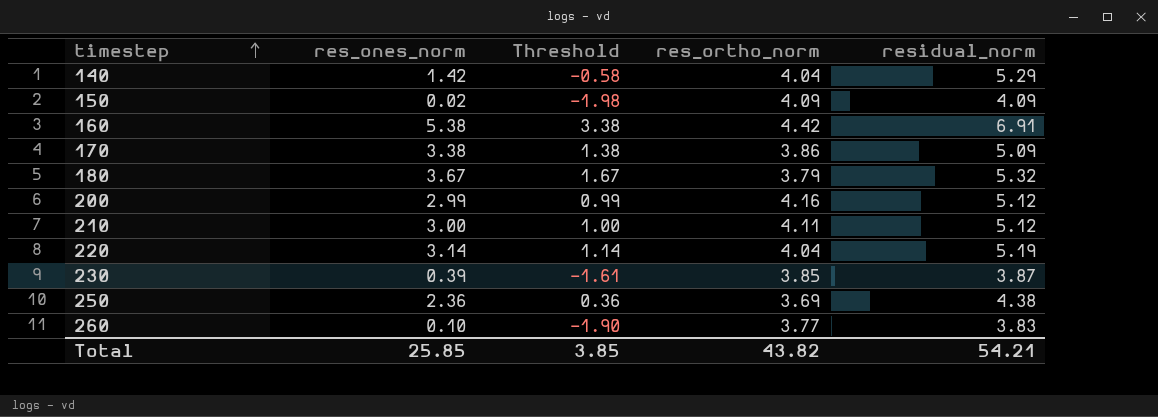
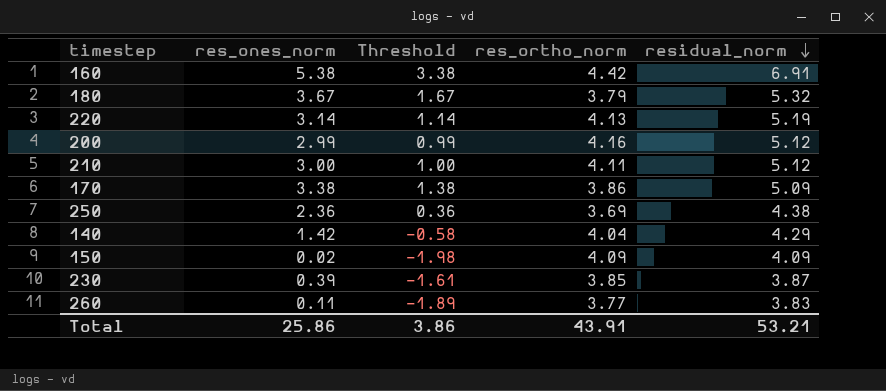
row order: timestep ascending -> residual_norm descending
220 | res_ortho_norm: 4.04 -> 4.13
140 | residual_norm: 5.29 -> 4.29
260 | res_ones_norm: 0.10 -> 0.11
260 | Threshold: -1.90 -> -1.89
Total | res_ones_norm: 25.85 -> 25.86
Total | Threshold: 3.85 -> 3.86
Total | res_ortho_norm: 43.82 -> 43.91
Total | residual_norm: 54.21 -> 53.21

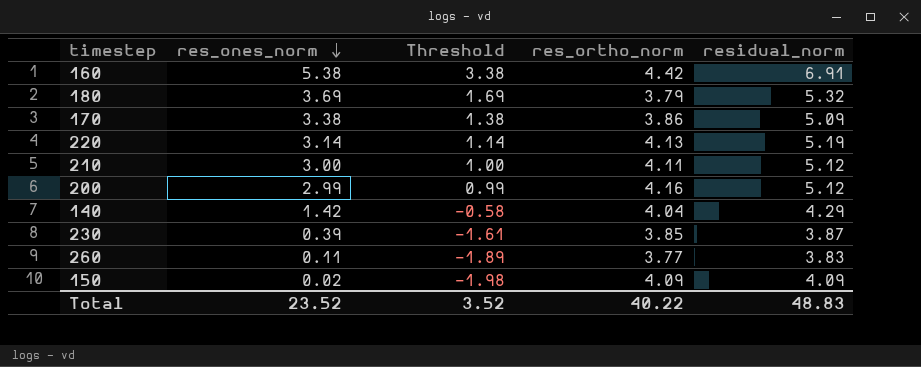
row order: residual_norm descending -> res_ones_norm descending
row 250: 2.36 | 0.36 | 3.69 | 4.38 -> none
180 | res_ones_norm: 3.67 -> 3.69
180 | Threshold: 1.67 -> 1.69
Total | res_ones_norm: 25.86 -> 23.52
Total | Threshold: 3.86 -> 3.52
Total | res_ortho_norm: 43.91 -> 40.22
Total | residual_norm: 53.21 -> 48.83

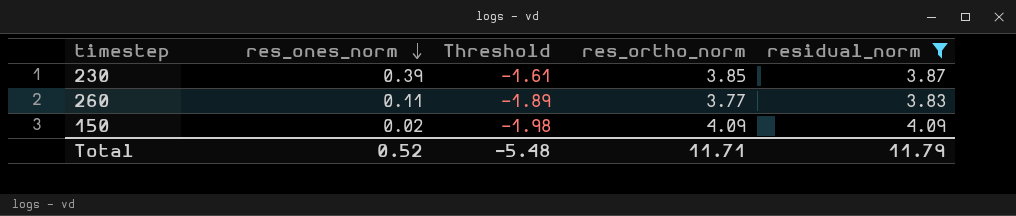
filter: none -> residual_norm <= 4.09
Total | res_ones_norm: 23.52 -> 0.52
Total | Threshold: 3.52 -> -5.48
Total | res_ortho_norm: 40.22 -> 11.71
Total | residual_norm: 48.83 -> 11.79

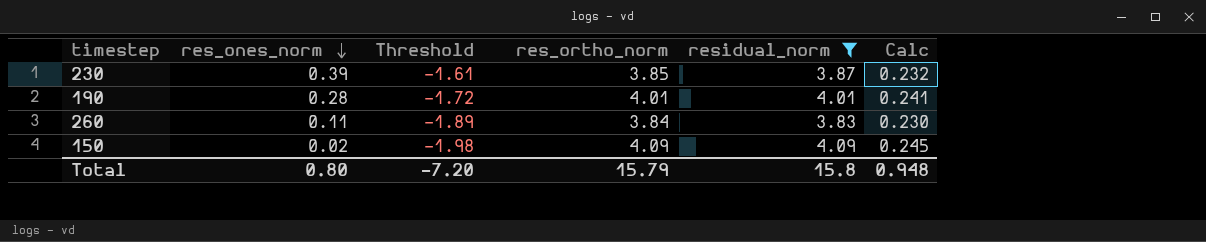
column Calc | formula: none -> [residual_norm] * 0.06
row 190: none -> 0.28 | -1.72 | 4.01 | 4.01 | 0.241
260 | res_ortho_norm: 3.77 -> 3.84
Total | res_ones_norm: 0.52 -> 0.80
Total | Threshold: -5.48 -> -7.20
Total | res_ortho_norm: 11.71 -> 15.79
Total | residual_norm: 11.79 -> 15.8

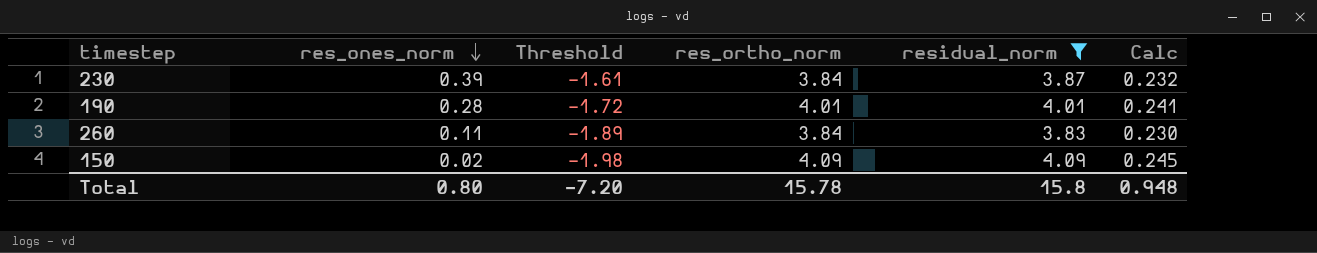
230 | res_ortho_norm: 3.85 -> 3.84
Total | res_ortho_norm: 15.79 -> 15.78

